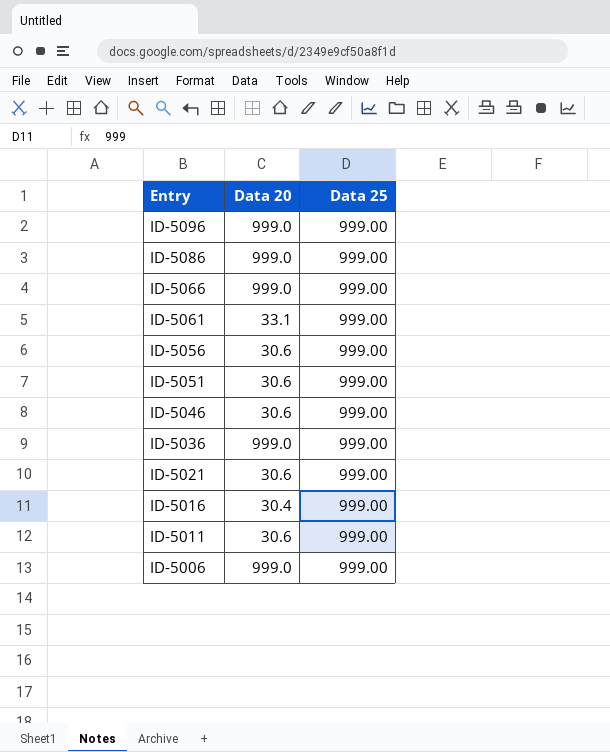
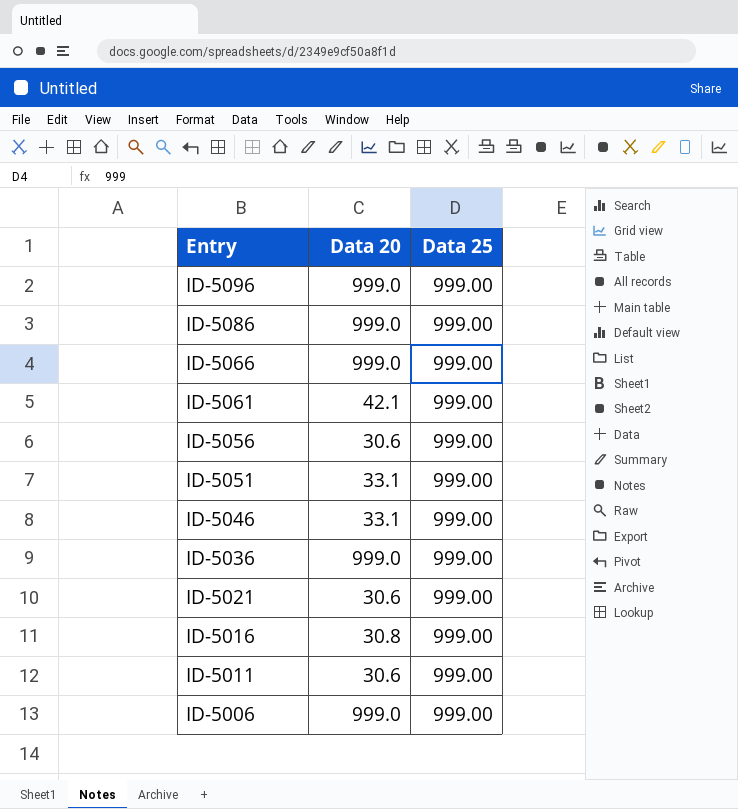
ID-5061 | Data 20: 33.1 -> 42.1
ID-5051 | Data 20: 30.6 -> 33.1
ID-5046 | Data 20: 30.6 -> 33.1
ID-5016 | Data 20: 30.4 -> 30.8

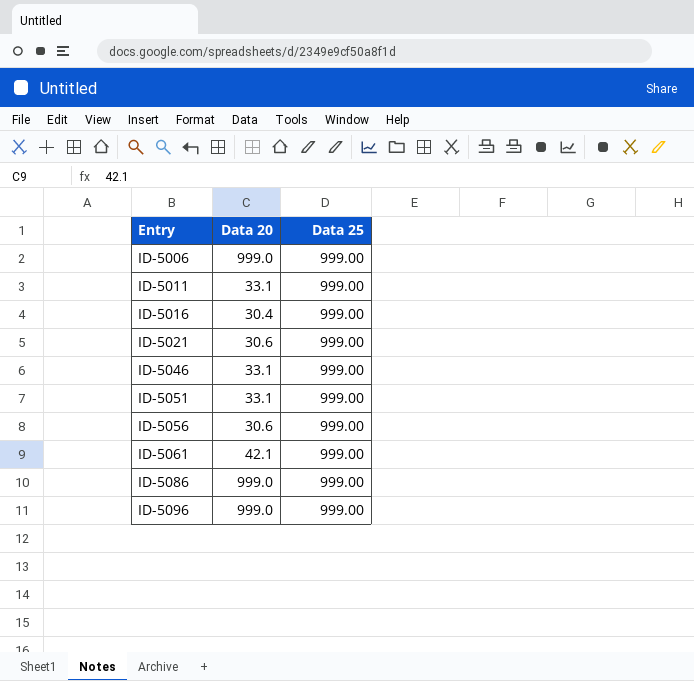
row order: Entry descending -> Entry ascending
row ID-5066: 999.0 | 999.00 -> none
row ID-5036: 999.0 | 999.00 -> none
ID-5011 | Data 20: 30.6 -> 33.1
ID-5016 | Data 20: 30.8 -> 30.4

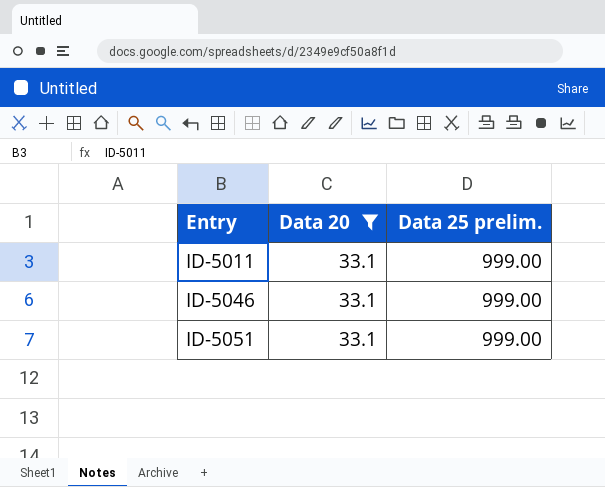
filter: none -> Data 20 = 33.1
column name: Data 25 -> Data 25 prelim.

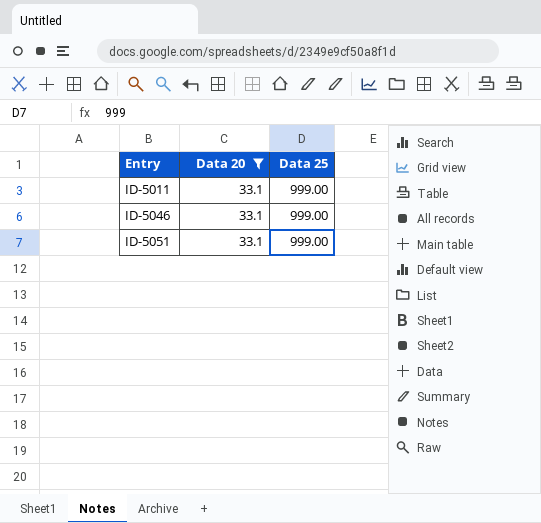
column name: Data 25 prelim. -> Data 25

